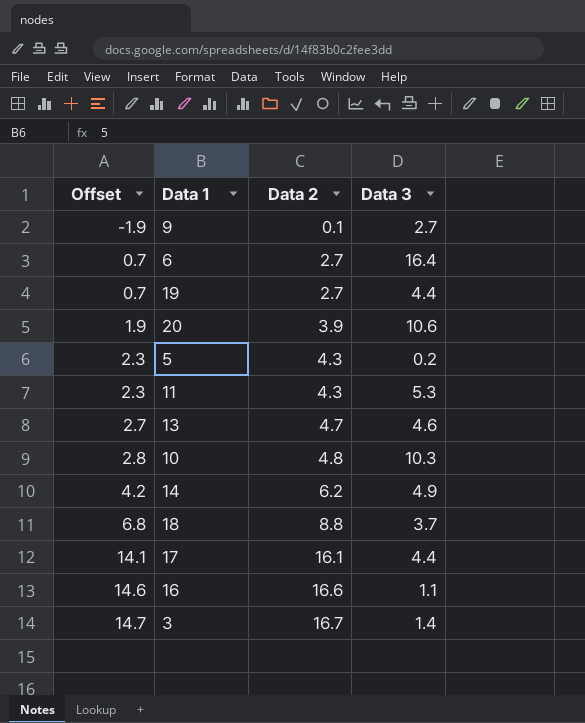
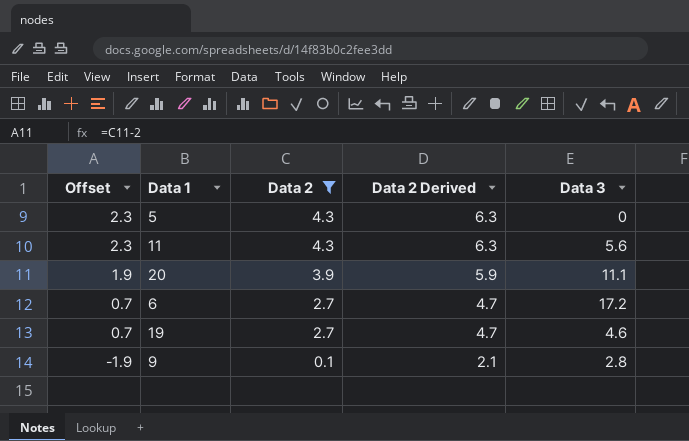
filter: none -> Data 2 <= 4.3
row order: Offset ascending -> Offset descending
column Data 2 Derived | formula: none -> [Data 2] + 2
5 | Data 3: 0.2 -> 0
11 | Data 3: 5.3 -> 5.6
20 | Data 3: 10.6 -> 11.1
6 | Data 3: 16.4 -> 17.2
19 | Data 3: 4.4 -> 4.6
9 | Data 3: 2.7 -> 2.8

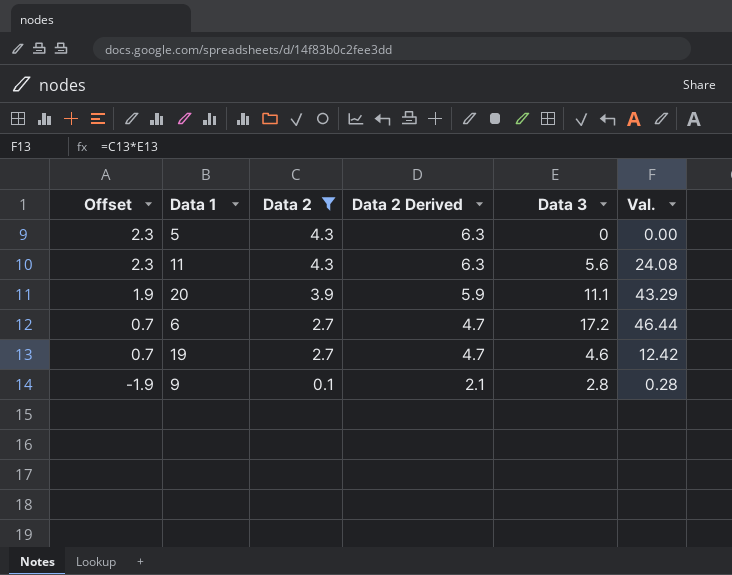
column Val. | formula: none -> [Data 2] * [Data 3]

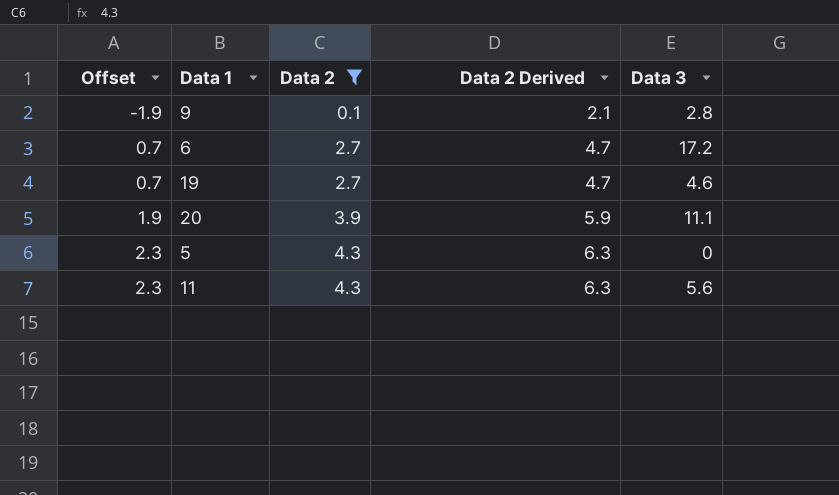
row order: Offset descending -> Offset ascending
column Val. | formula: [Data 2] * [Data 3] -> none

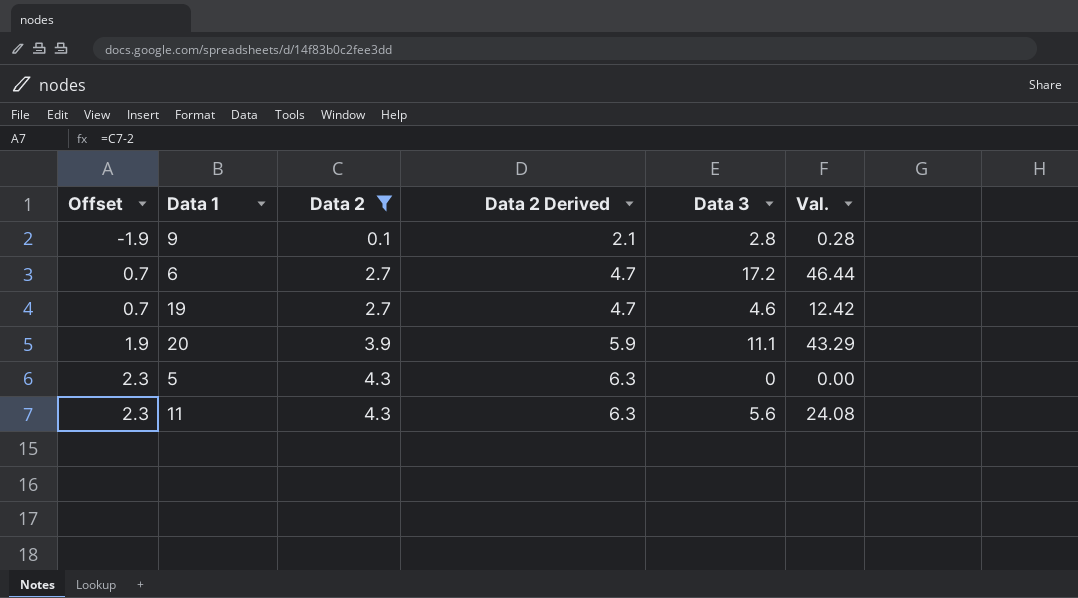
column Val. | formula: none -> [Data 2] * [Data 3]

